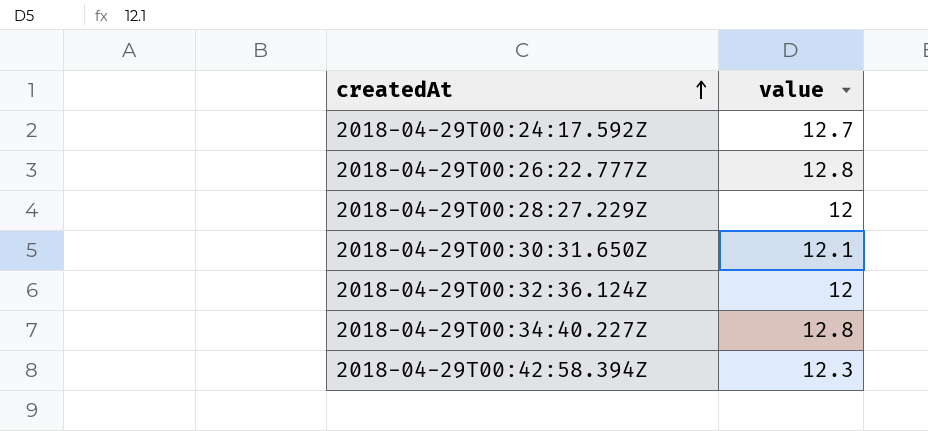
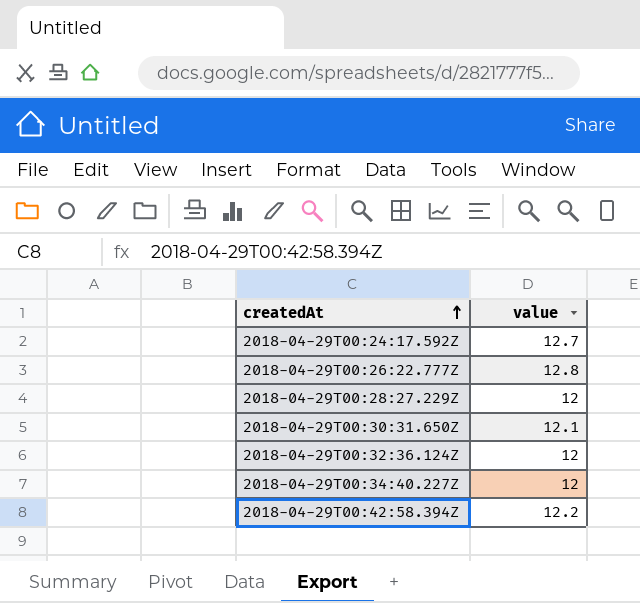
2018-04-29T00:34:40.227Z | value: 12.8 -> 12
2018-04-29T00:42:58.394Z | value: 12.3 -> 12.2

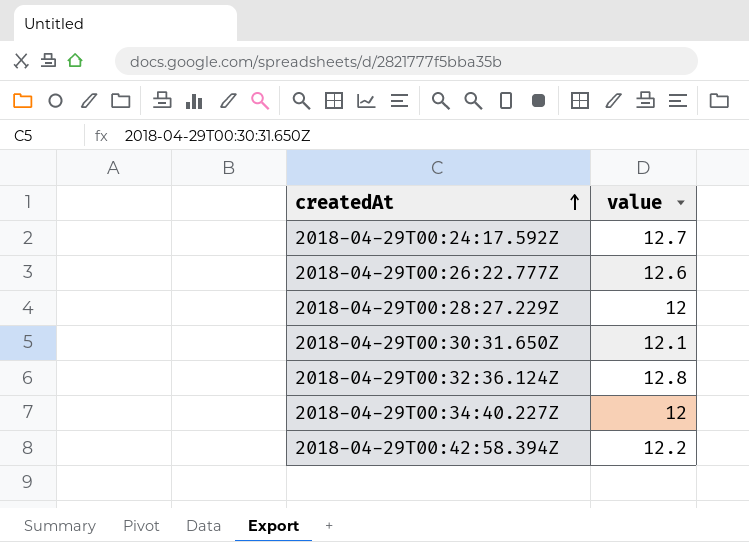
2018-04-29T00:26:22.777Z | value: 12.8 -> 12.6
2018-04-29T00:32:36.124Z | value: 12 -> 12.8

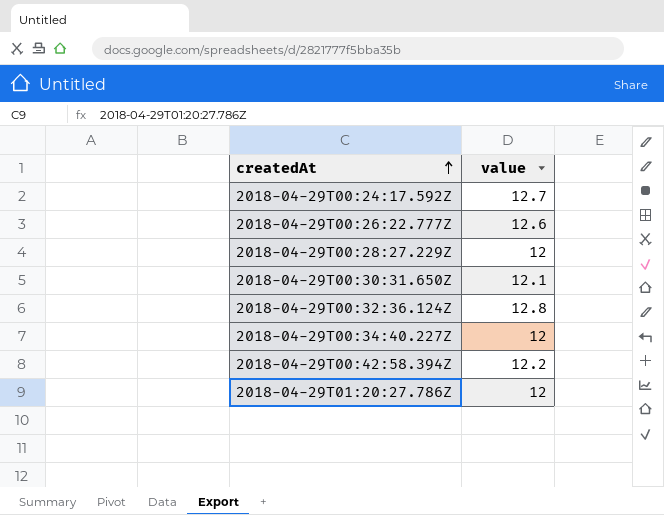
row 2018-04-29T01:20:27.786Z: none -> 12

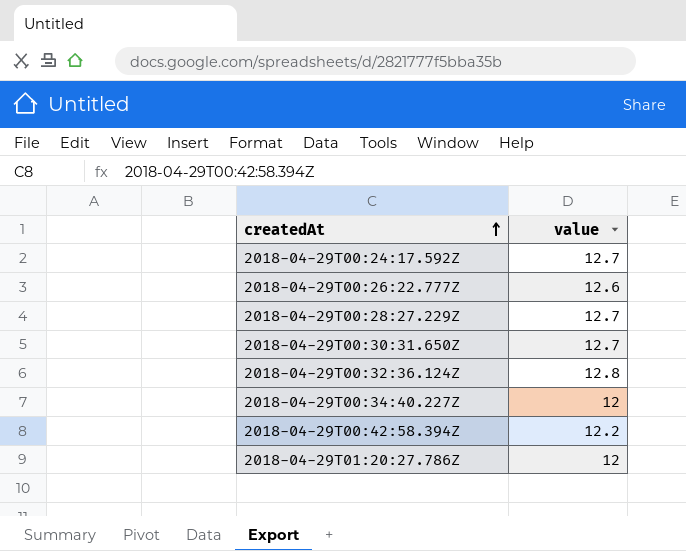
2018-04-29T00:28:27.229Z | value: 12 -> 12.7
2018-04-29T00:30:31.650Z | value: 12.1 -> 12.7

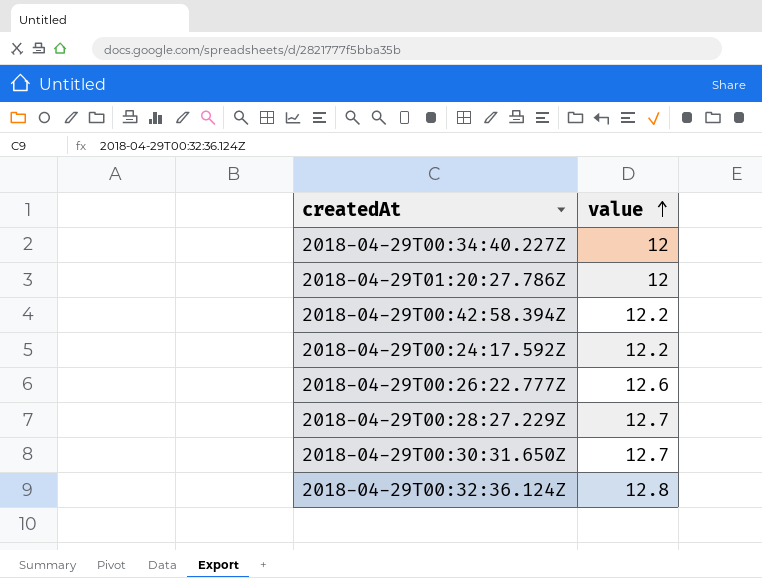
row order: createdAt ascending -> value ascending
2018-04-29T00:24:17.592Z | value: 12.7 -> 12.2

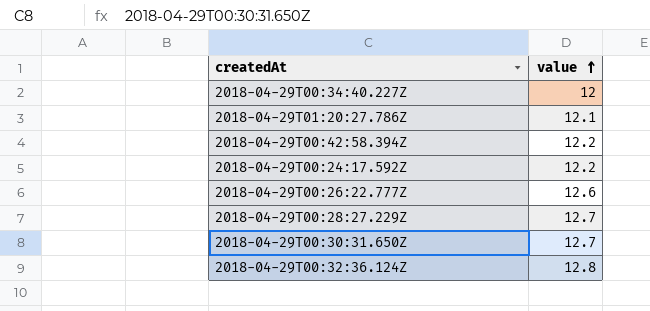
2018-04-29T01:20:27.786Z | value: 12 -> 12.1

